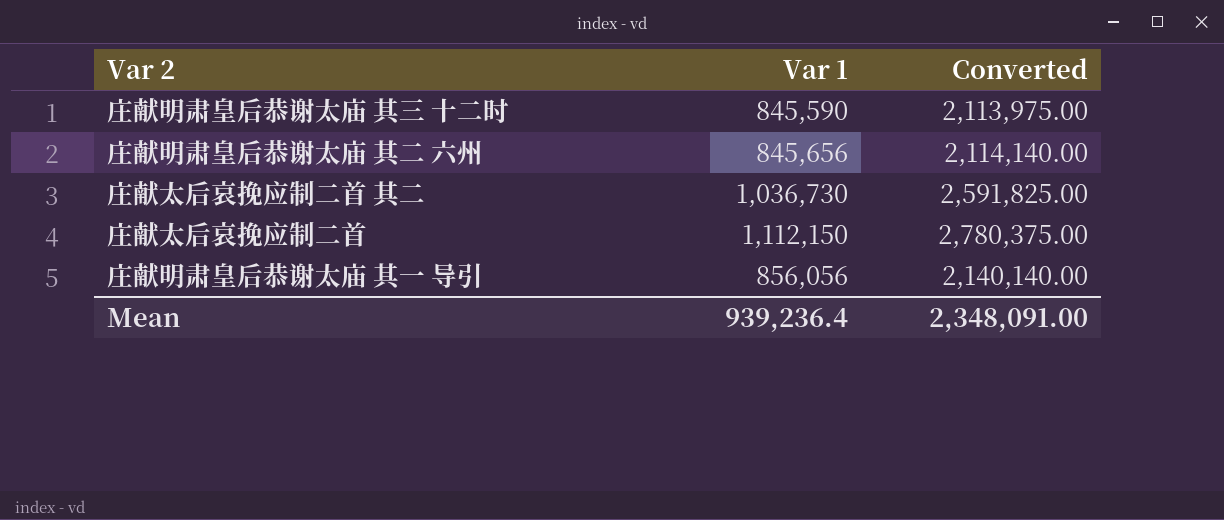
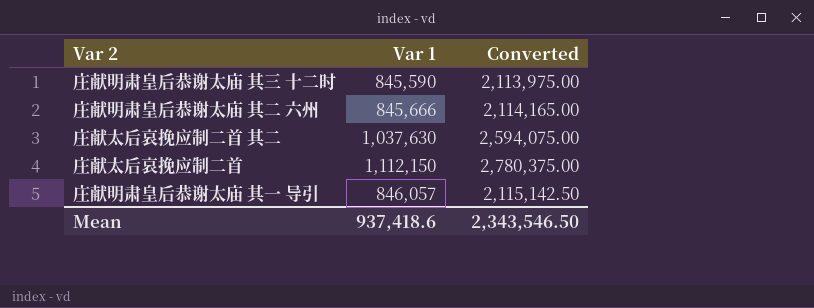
庄献明肃皇后恭谢太庙 其二 六州 | Var 1: 845,656 -> 845,666
庄献明肃皇后恭谢太庙 其二 六州 | Converted: 2,114,140.00 -> 2,114,165.00
庄献太后哀挽应制二首 其二 | Var 1: 1,036,730 -> 1,037,630
庄献太后哀挽应制二首 其二 | Converted: 2,591,825.00 -> 2,594,075.00
庄献明肃皇后恭谢太庙 其一 导引 | Var 1: 856,056 -> 846,057
庄献明肃皇后恭谢太庙 其一 导引 | Converted: 2,140,140.00 -> 2,115,142.50
Mean | Var 1: 939,236.4 -> 937,418.6
Mean | Converted: 2,348,091.00 -> 2,343,546.50

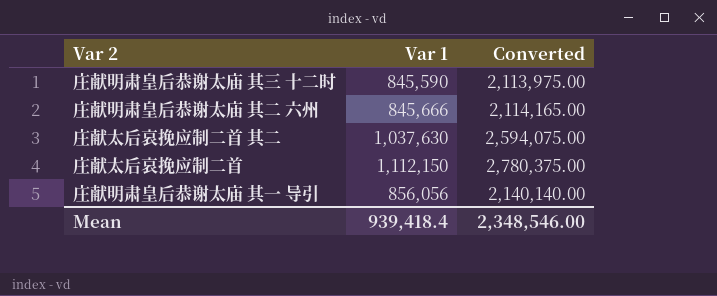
庄献明肃皇后恭谢太庙 其一 导引 | Var 1: 846,057 -> 856,056
庄献明肃皇后恭谢太庙 其一 导引 | Converted: 2,115,142.50 -> 2,140,140.00
Mean | Var 1: 937,418.6 -> 939,418.4
Mean | Converted: 2,343,546.50 -> 2,348,546.00

